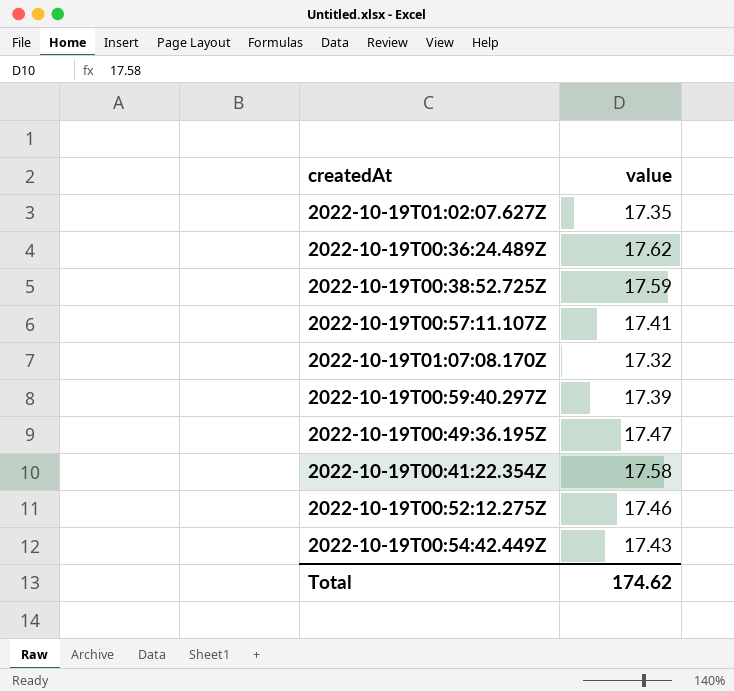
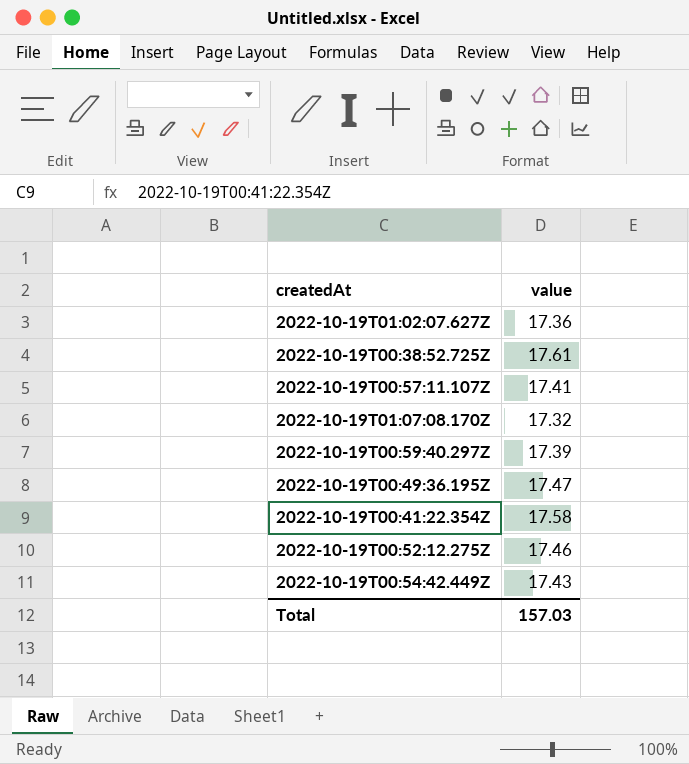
row 2022-10-19T00:36:24.489Z: 17.62 -> none
2022-10-19T01:02:07.627Z | value: 17.35 -> 17.36
2022-10-19T00:38:52.725Z | value: 17.59 -> 17.61
Total | value: 174.62 -> 157.03

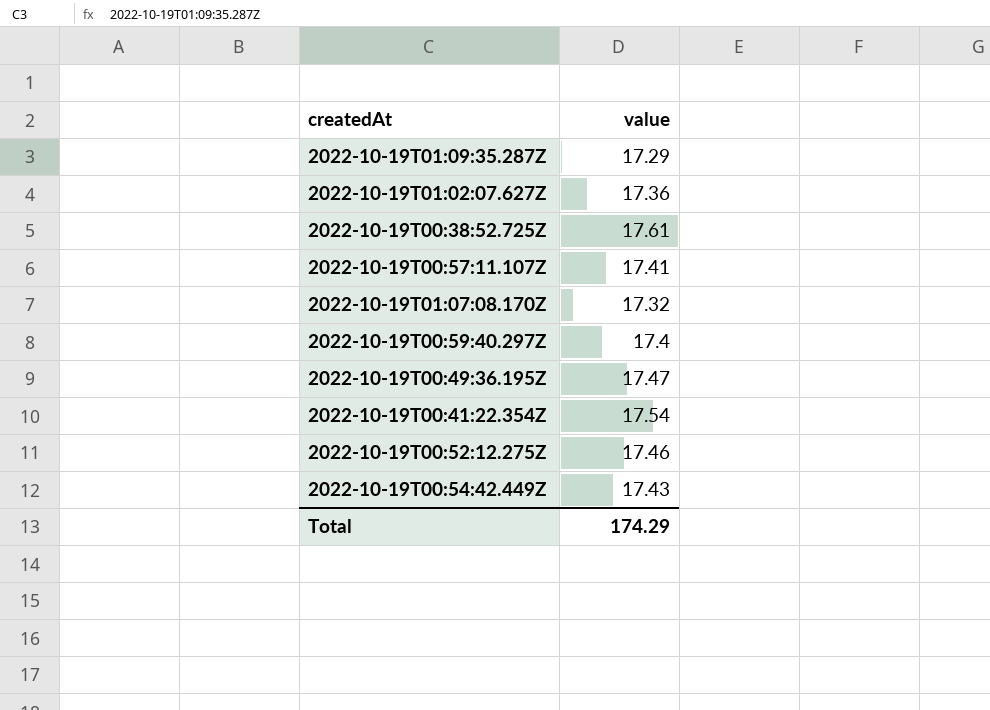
row 2022-10-19T01:09:35.287Z: none -> 17.29
2022-10-19T00:59:40.297Z | value: 17.39 -> 17.4
2022-10-19T00:41:22.354Z | value: 17.58 -> 17.54
Total | value: 157.03 -> 174.29

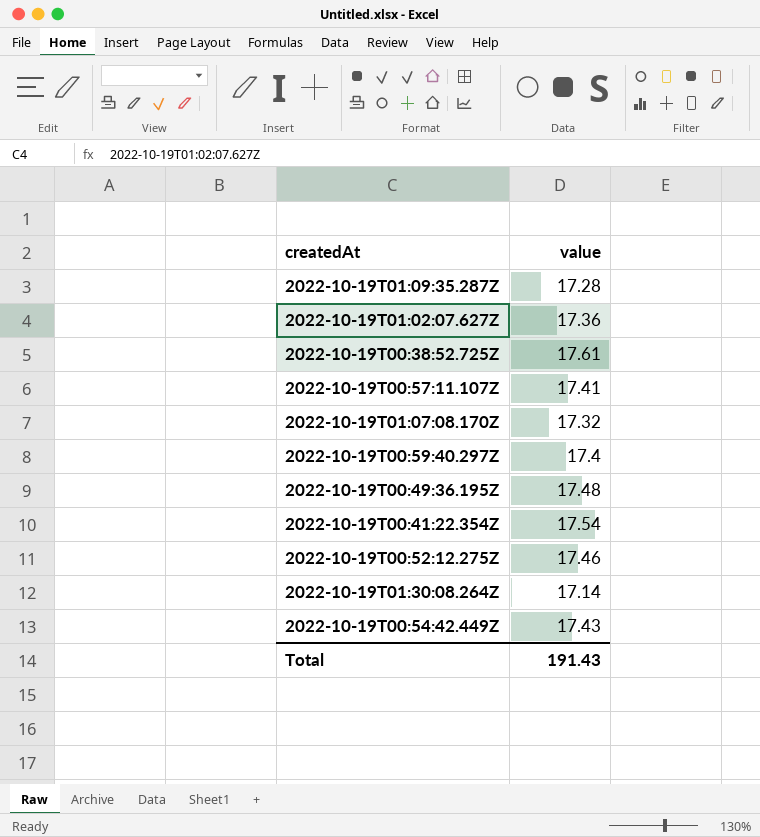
2022-10-19T01:09:35.287Z | value: 17.29 -> 17.28
2022-10-19T00:49:36.195Z | value: 17.47 -> 17.48
row 2022-10-19T01:30:08.264Z: none -> 17.14
Total | value: 174.29 -> 191.43

